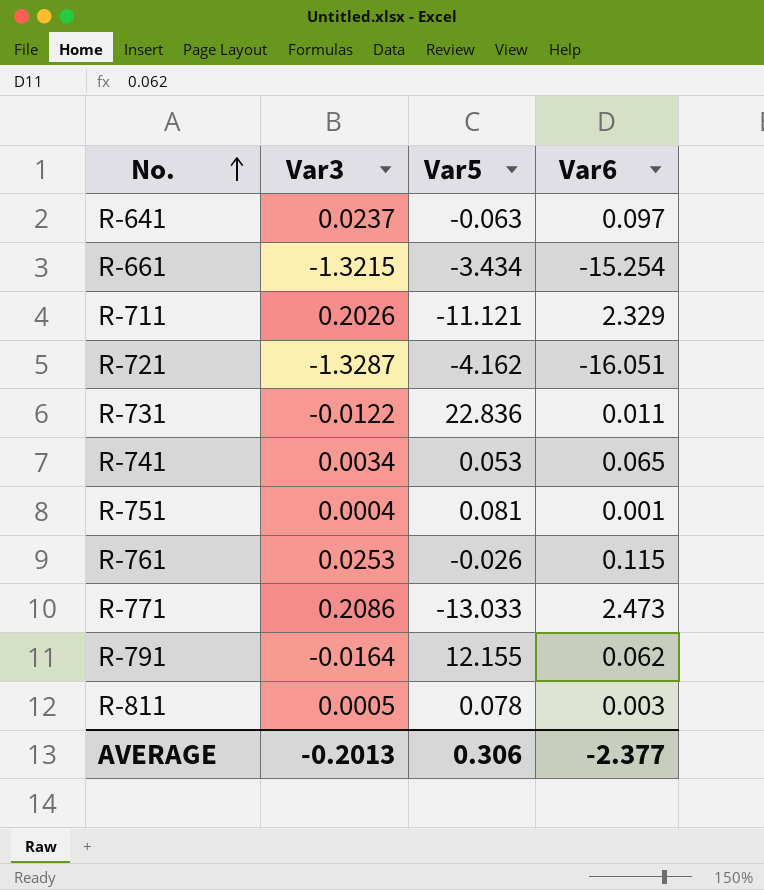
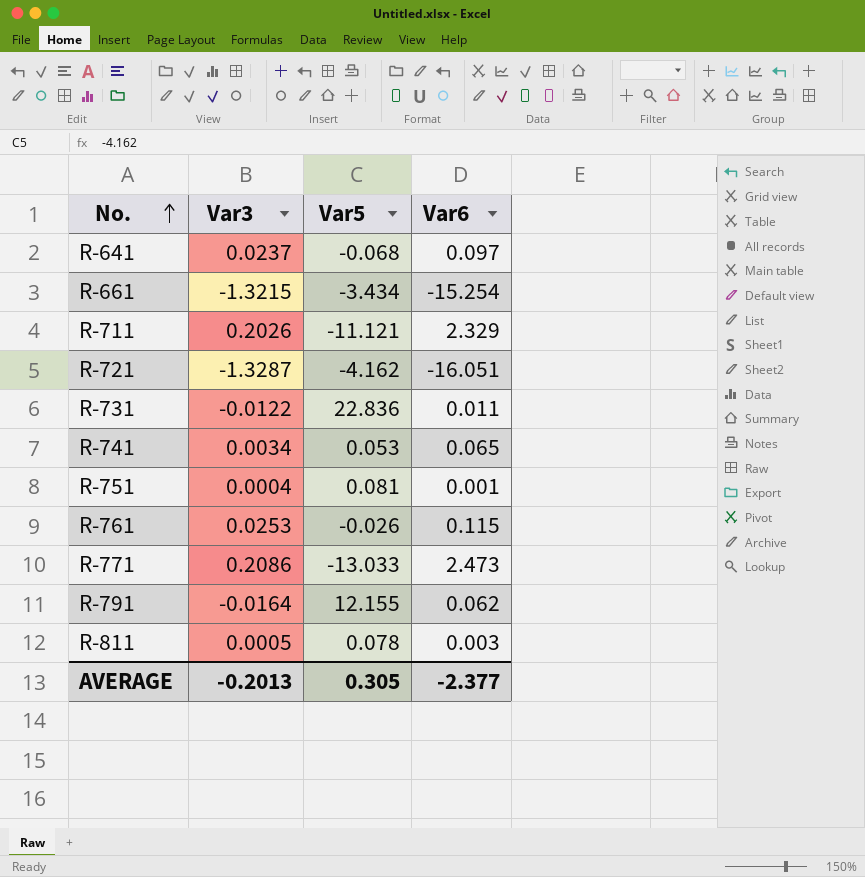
R-641 | Var5: -0.063 -> -0.068
AVERAGE | Var5: 0.306 -> 0.305

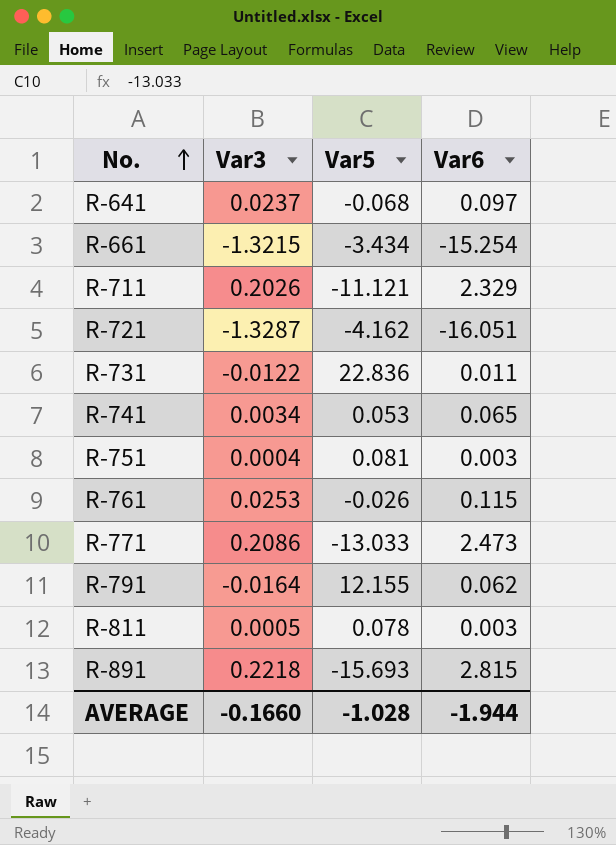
R-751 | Var6: 0.001 -> 0.003
row R-891: none -> 0.2218 | -15.693 | 2.815
AVERAGE | Var3: -0.2013 -> -0.1660
AVERAGE | Var5: 0.305 -> -1.028
AVERAGE | Var6: -2.377 -> -1.944

